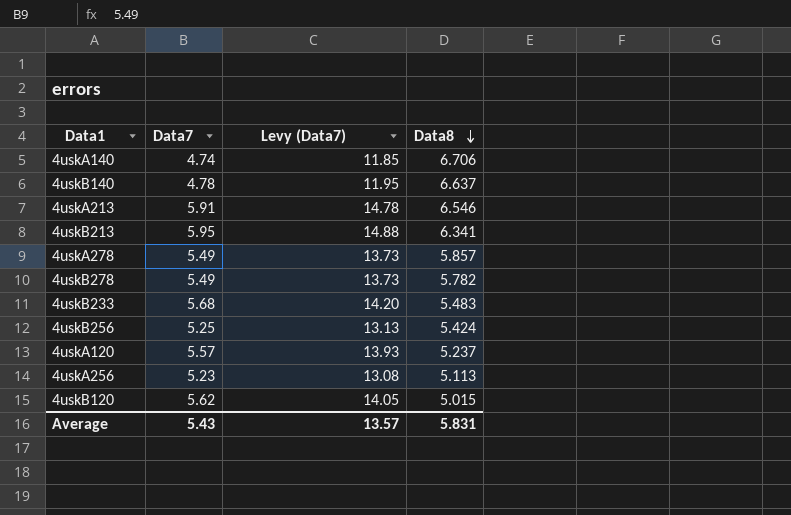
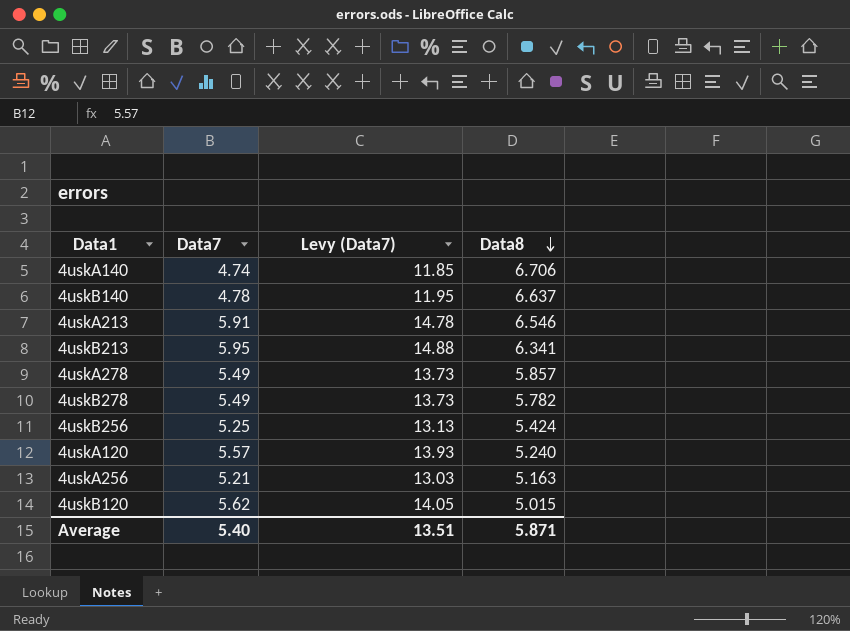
row 4uskB233: 5.68 | 14.20 | 5.483 -> none
4uskA120 | Data8: 5.237 -> 5.240
4uskA256 | Data7: 5.23 -> 5.21
4uskA256 | Levy (Data7): 13.08 -> 13.03
4uskA256 | Data8: 5.113 -> 5.163
Average | Data7: 5.43 -> 5.40
Average | Levy (Data7): 13.57 -> 13.51
Average | Data8: 5.831 -> 5.871

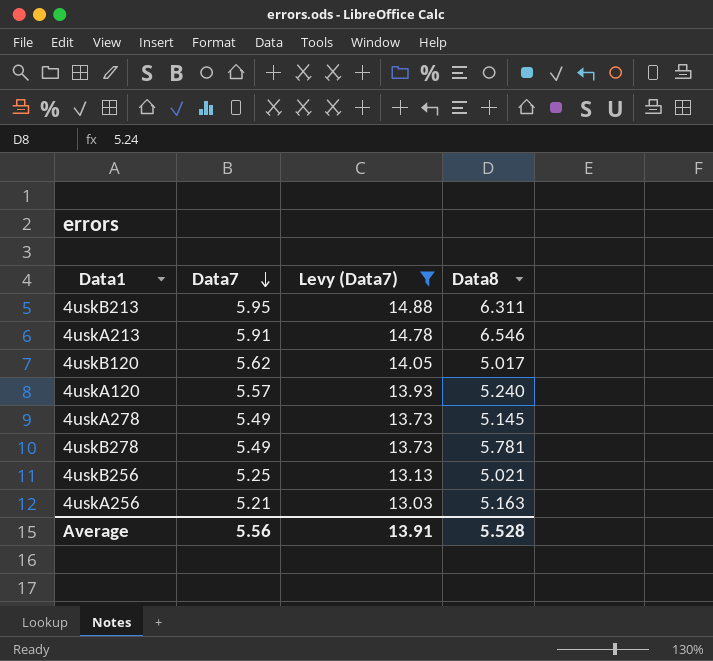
filter: none -> Levy (Data7) >= 13.03
row order: Data8 descending -> Data7 descending
4uskB213 | Data8: 6.341 -> 6.311
4uskB120 | Data8: 5.015 -> 5.017
4uskA278 | Data8: 5.857 -> 5.145
4uskB278 | Data8: 5.782 -> 5.781
4uskB256 | Data8: 5.424 -> 5.021
Average | Data7: 5.40 -> 5.56
Average | Levy (Data7): 13.51 -> 13.91
Average | Data8: 5.871 -> 5.528

